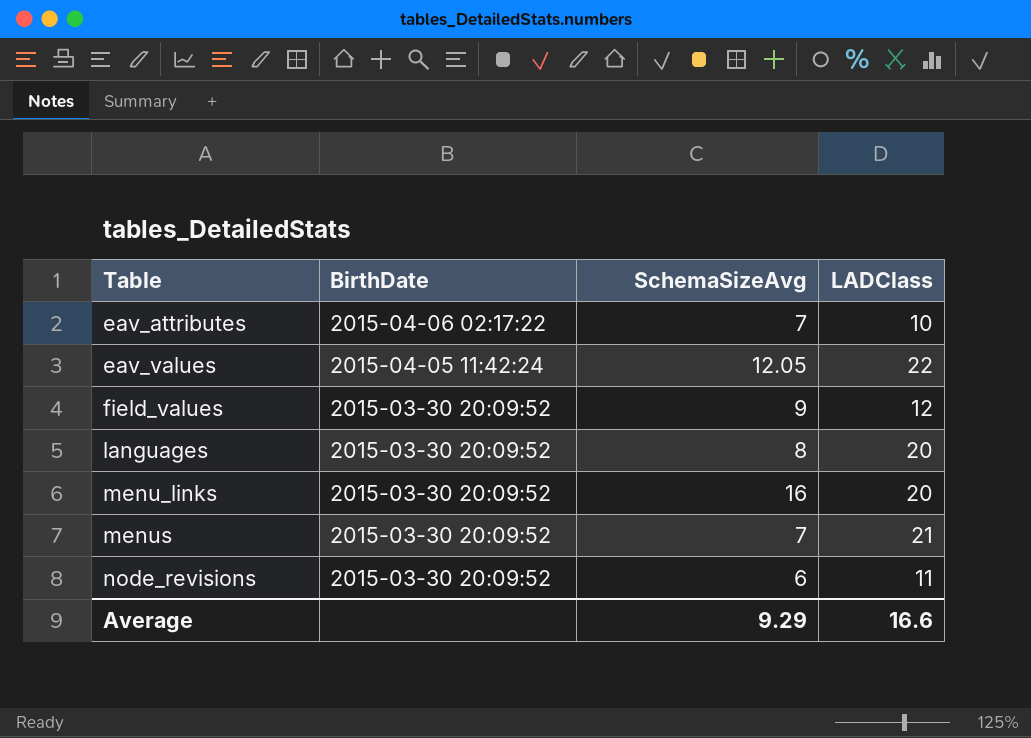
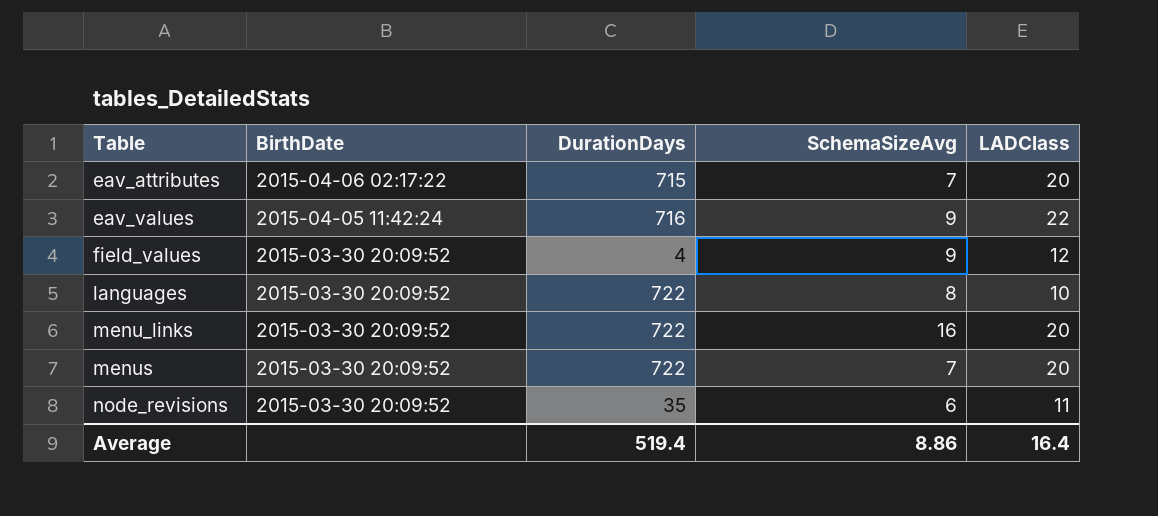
column DurationDays | position: none -> 3
eav_attributes | LADClass: 10 -> 20
eav_values | SchemaSizeAvg: 12.05 -> 9
languages | LADClass: 20 -> 10
menus | LADClass: 21 -> 20
Average | SchemaSizeAvg: 9.29 -> 8.86
Average | LADClass: 16.6 -> 16.4

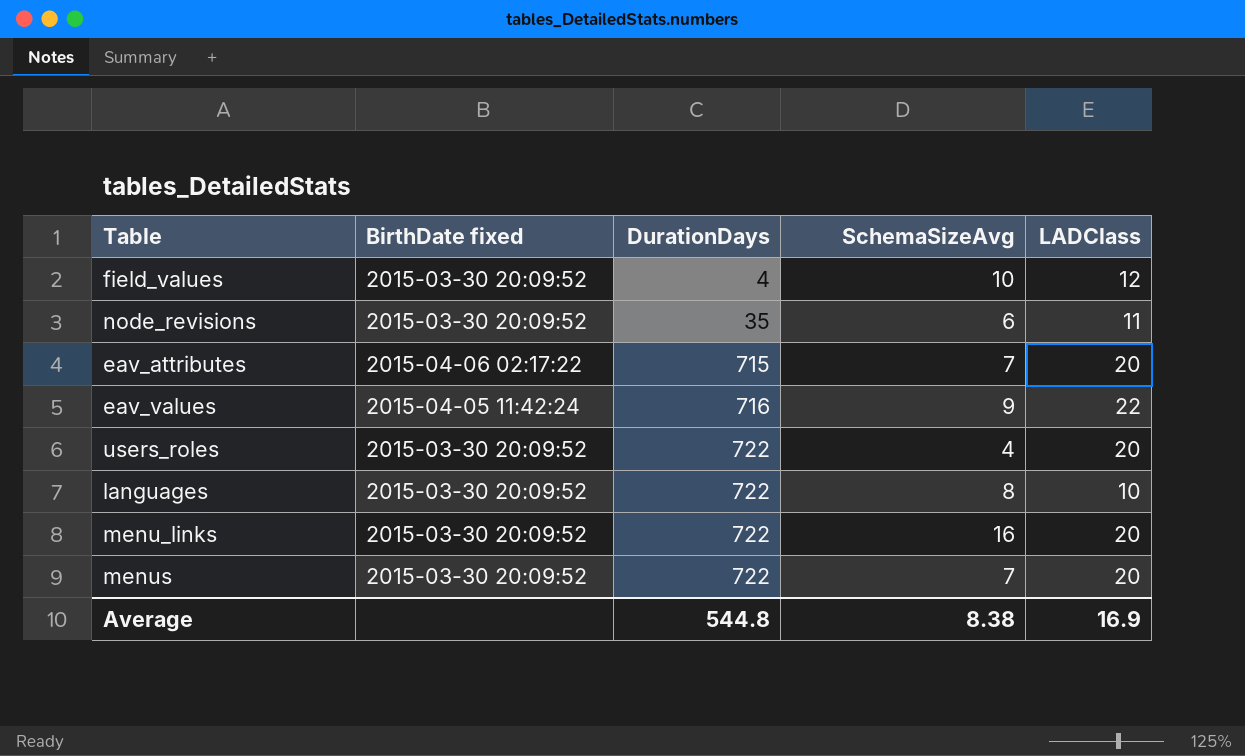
row order: Table ascending -> DurationDays ascending
column name: BirthDate -> BirthDate fixed
field_values | SchemaSizeAvg: 9 -> 10
row users_roles: none -> 2015-03-30 20:09:52 | 722 | 4 | 20
Average | DurationDays: 519.4 -> 544.8
Average | SchemaSizeAvg: 8.86 -> 8.38
Average | LADClass: 16.4 -> 16.9

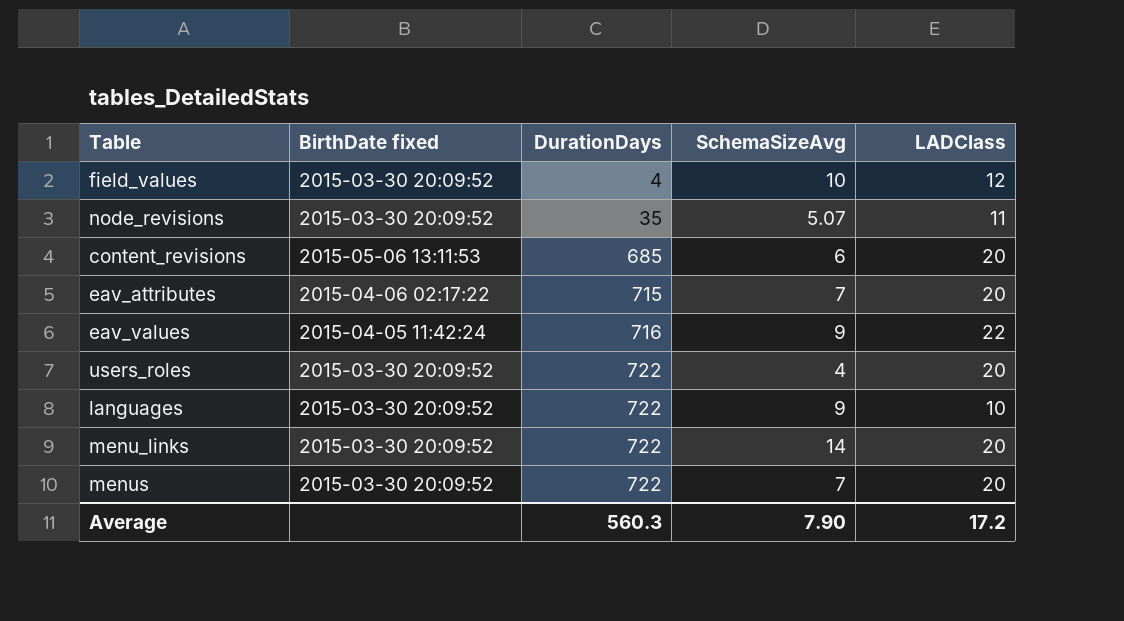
node_revisions | SchemaSizeAvg: 6 -> 5.07
row content_revisions: none -> 2015-05-06 13:11:53 | 685 | 6 | 20
languages | SchemaSizeAvg: 8 -> 9
menu_links | SchemaSizeAvg: 16 -> 14
Average | DurationDays: 544.8 -> 560.3
Average | SchemaSizeAvg: 8.38 -> 7.90
Average | LADClass: 16.9 -> 17.2

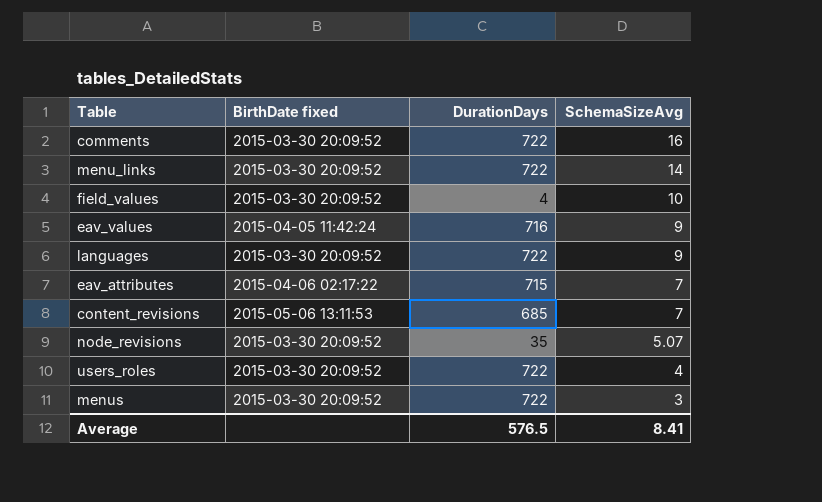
row order: DurationDays ascending -> SchemaSizeAvg descending
column LADClass | position: 5 -> none
row comments: none -> 2015-03-30 20:09:52 | 722 | 16
content_revisions | SchemaSizeAvg: 6 -> 7
menus | SchemaSizeAvg: 7 -> 3
Average | DurationDays: 560.3 -> 576.5
Average | SchemaSizeAvg: 7.90 -> 8.41

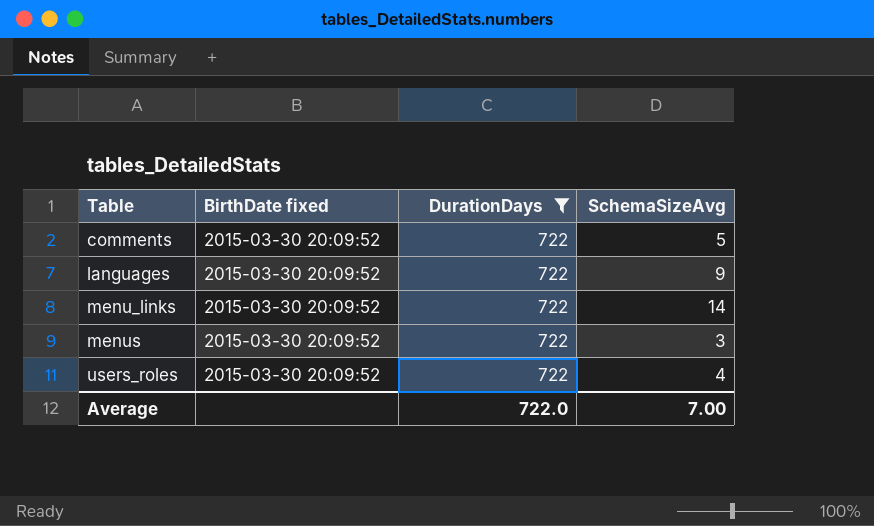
filter: none -> DurationDays = 722
row order: SchemaSizeAvg descending -> Table ascending
comments | SchemaSizeAvg: 16 -> 5
Average | DurationDays: 576.5 -> 722.0
Average | SchemaSizeAvg: 8.41 -> 7.00

